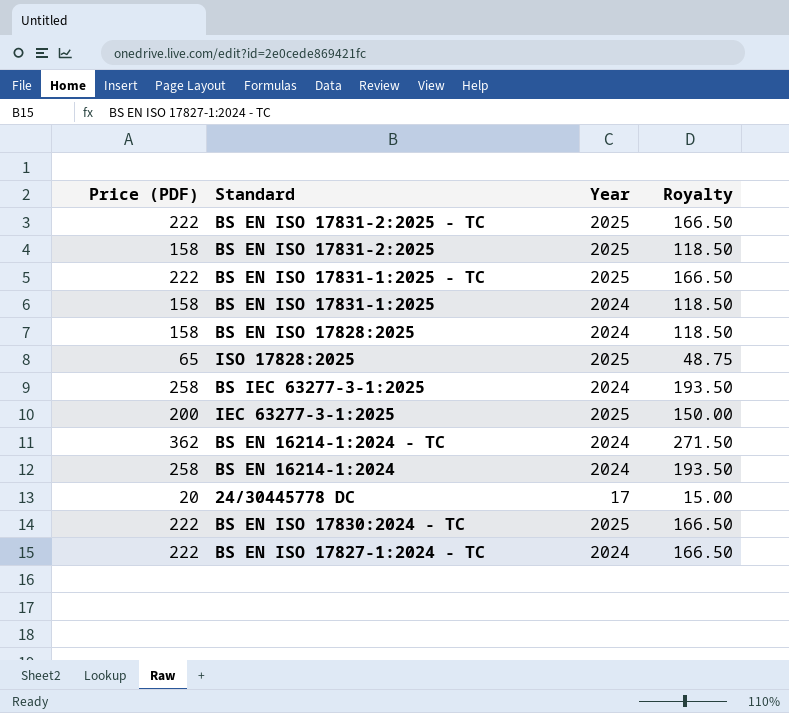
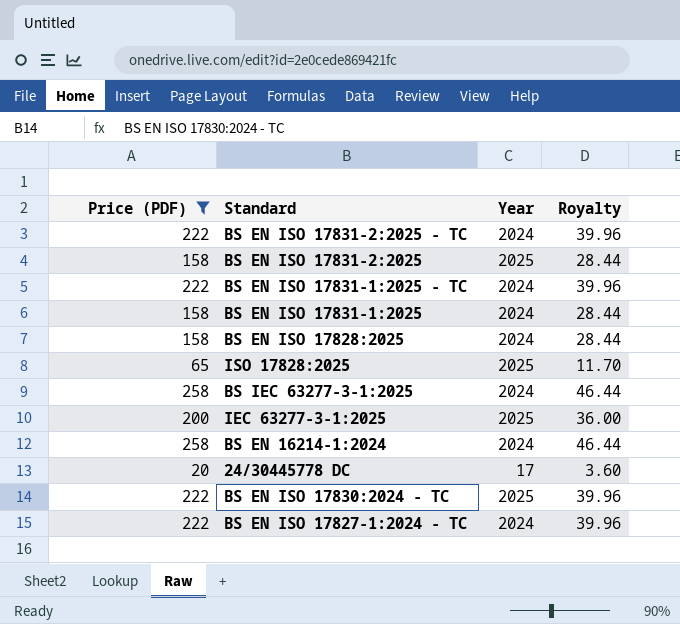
filter: none -> Price (PDF) != 362
column Royalty | formula: [Price (PDF)] * 0.75 -> [Price (PDF)] * 0.18
BS EN ISO 17831-2:2025 - TC | Year: 2025 -> 2024
BS EN ISO 17831-1:2025 - TC | Year: 2025 -> 2024

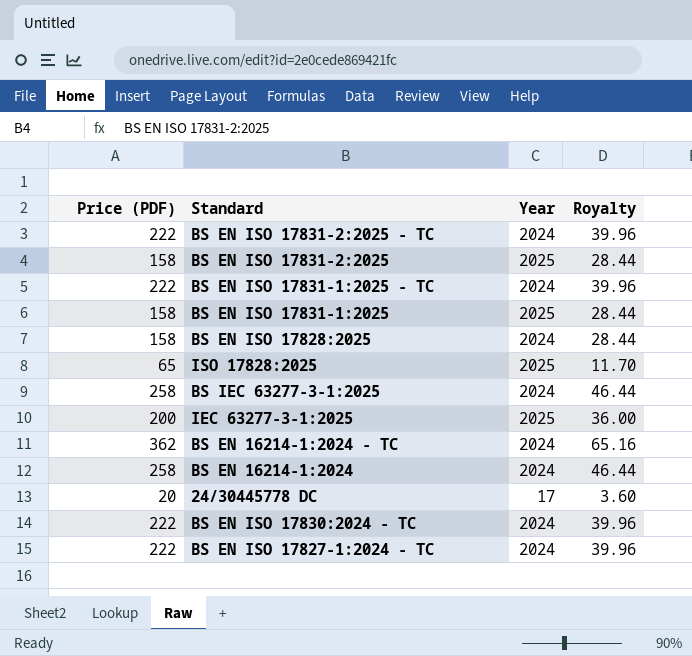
filter: Price (PDF) != 362 -> none
BS EN ISO 17831-1:2025 | Year: 2024 -> 2025
BS EN ISO 17830:2024 - TC | Year: 2025 -> 2024

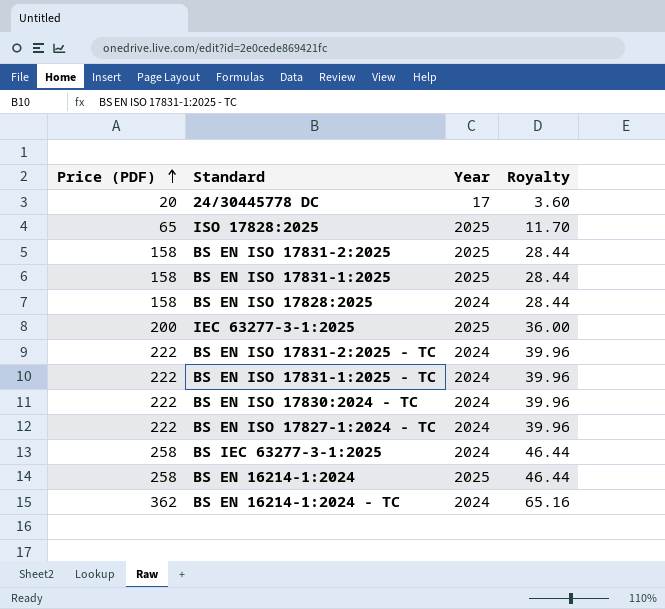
row order: none -> Price (PDF) ascending
BS EN 16214-1:2024 | Year: 2024 -> 2025

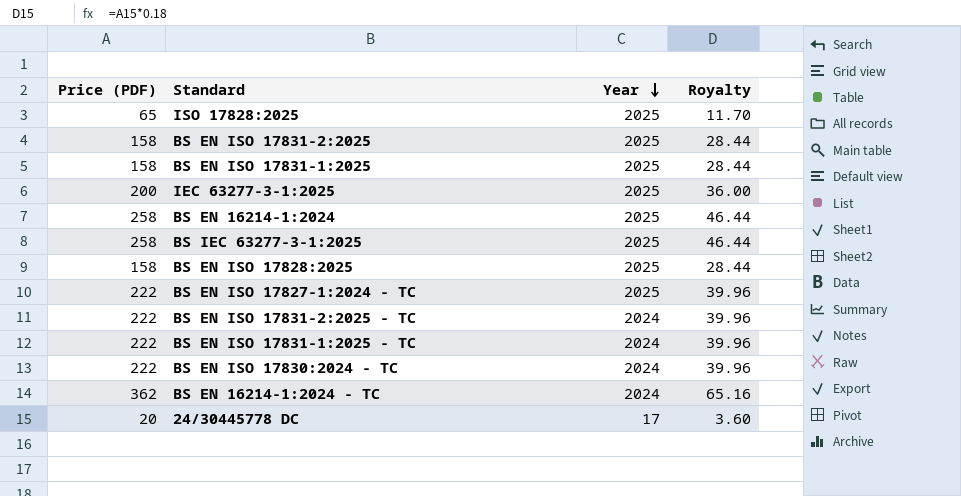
row order: Price (PDF) ascending -> Year descending
BS IEC 63277-3-1:2025 | Year: 2024 -> 2025
BS EN ISO 17828:2025 | Year: 2024 -> 2025
BS EN ISO 17827-1:2024 - TC | Year: 2024 -> 2025

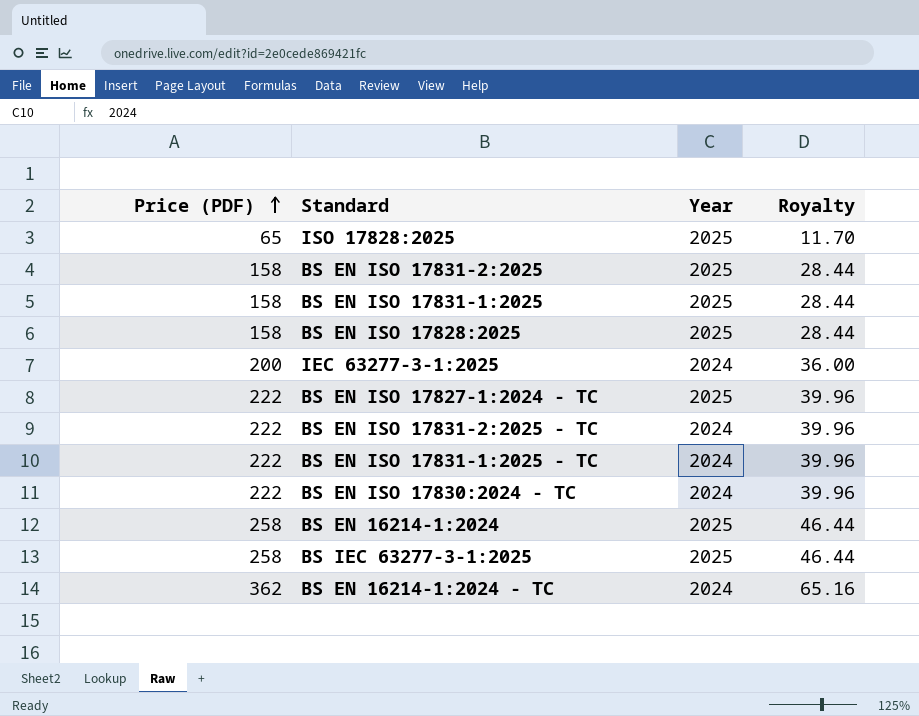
row order: Year descending -> Price (PDF) ascending
row 24/30445778 DC: 20 | 17 | 3.60 -> none
IEC 63277-3-1:2025 | Year: 2025 -> 2024

